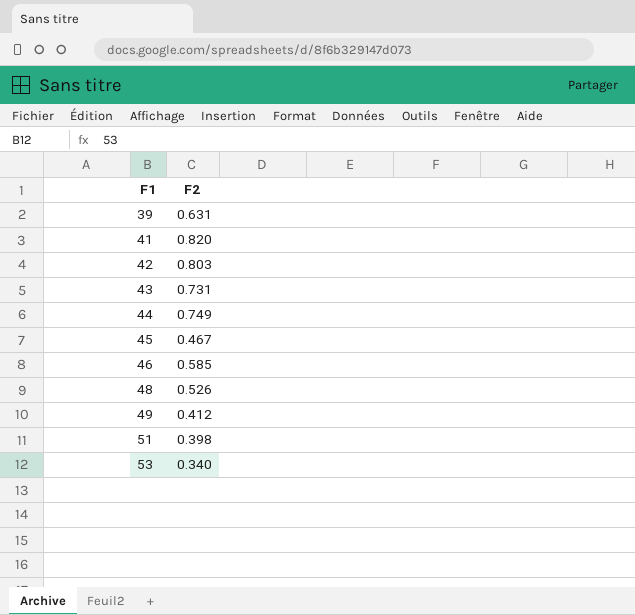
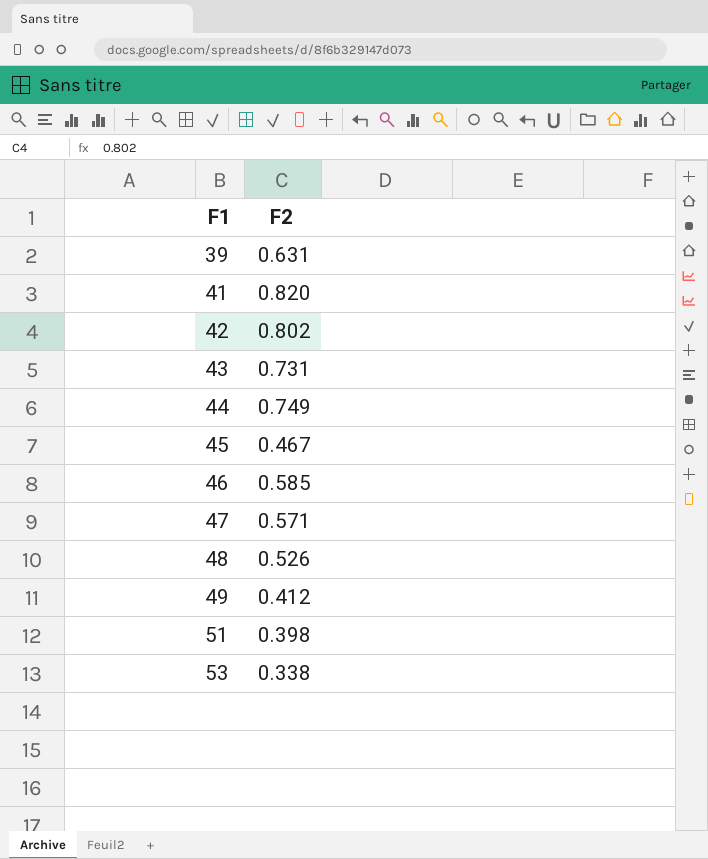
42 | F2: 0.803 -> 0.802
row 47: none -> 0.571
53 | F2: 0.340 -> 0.338

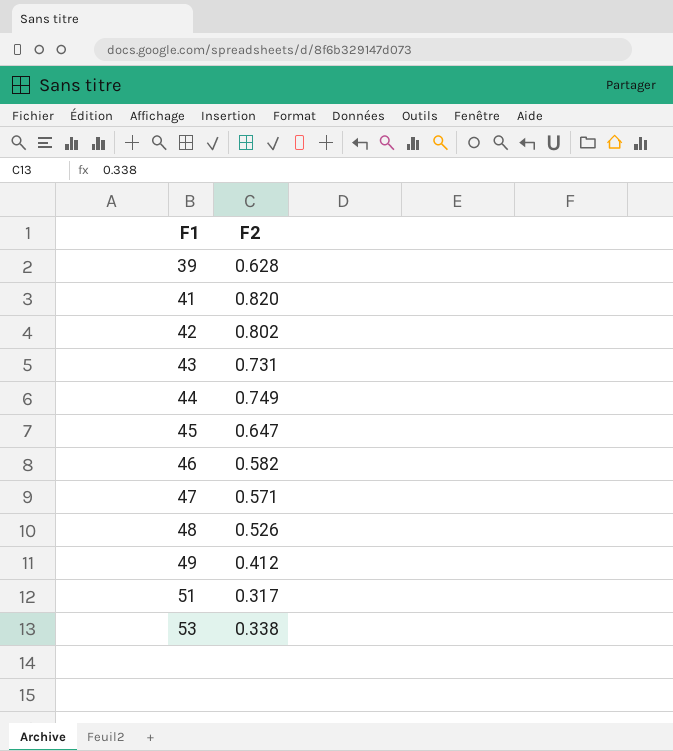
39 | F2: 0.631 -> 0.628
45 | F2: 0.467 -> 0.647
46 | F2: 0.585 -> 0.582
51 | F2: 0.398 -> 0.317

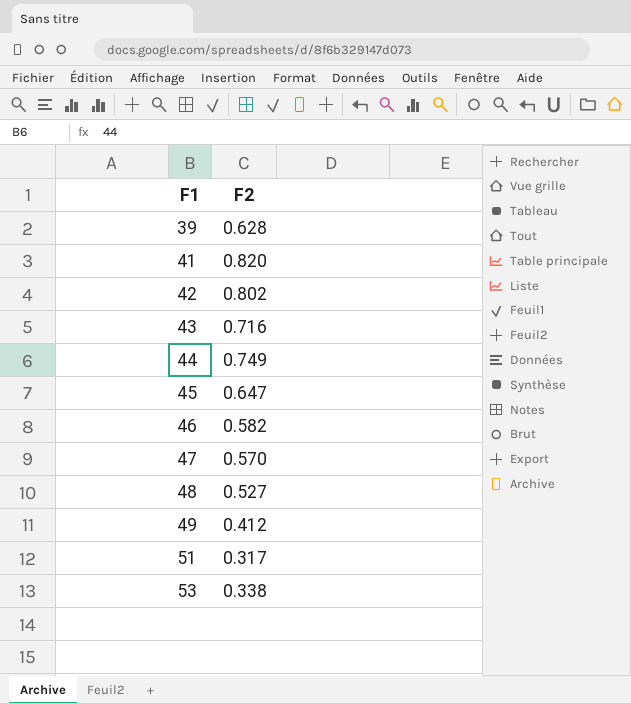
43 | F2: 0.731 -> 0.716
47 | F2: 0.571 -> 0.570
48 | F2: 0.526 -> 0.527

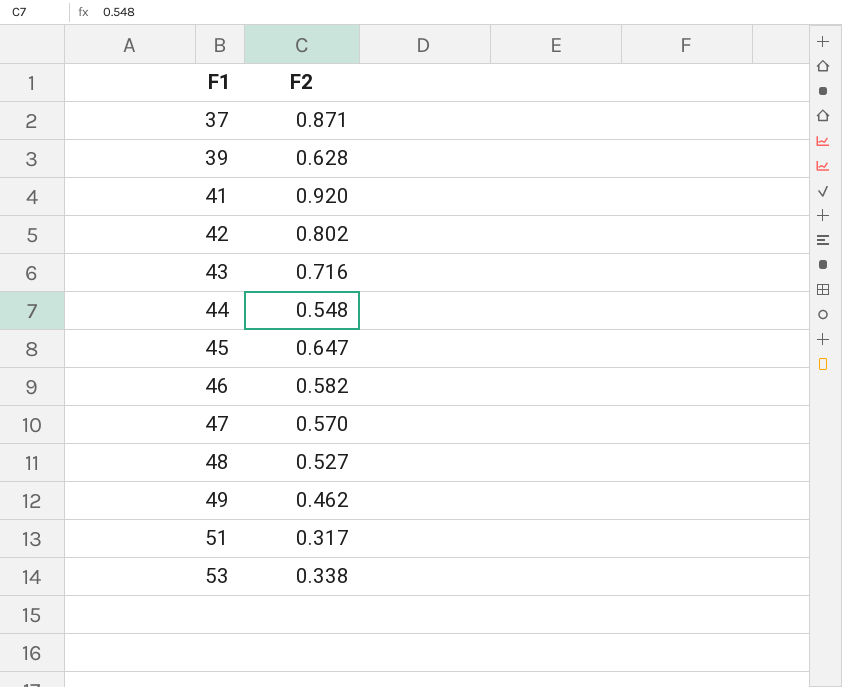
row 37: none -> 0.871
41 | F2: 0.820 -> 0.920
44 | F2: 0.749 -> 0.548
49 | F2: 0.412 -> 0.462

